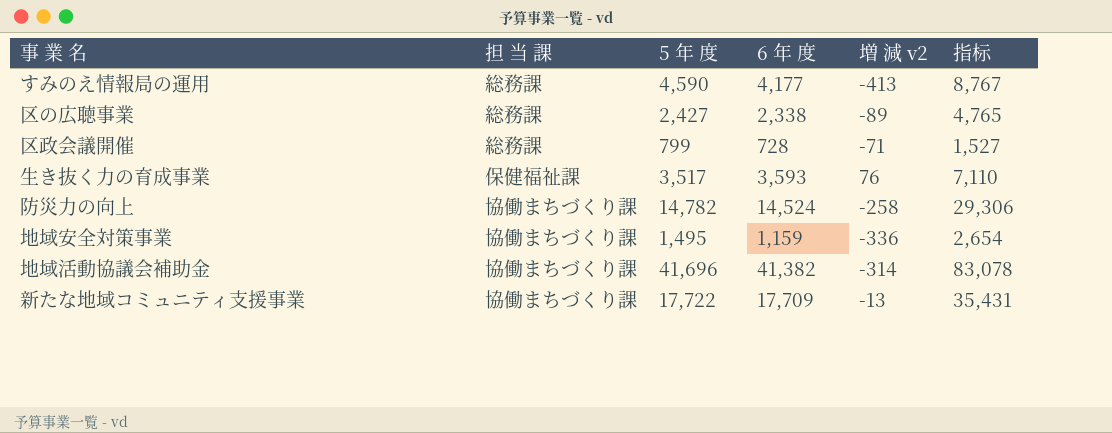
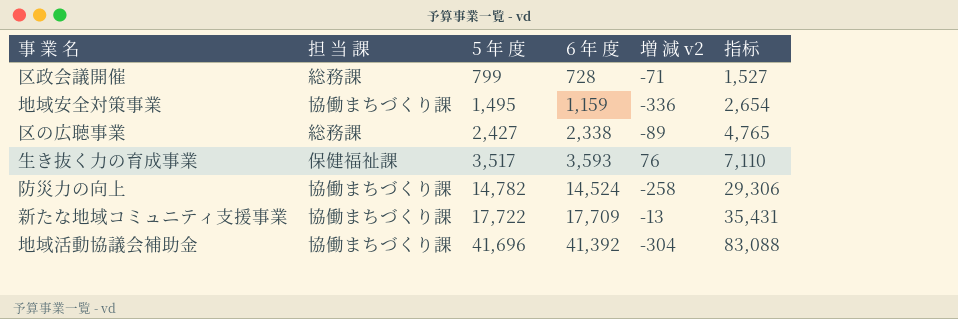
row order: none -> 5 年 度 ascending
row すみのえ情報局の運用: 総務課 | 4,590 | 4,177 | -413 | 8,767 -> none
地域活動協議会補助金 | 6 年 度: 41,382 -> 41,392
地域活動協議会補助金 | 増 減 v2: -314 -> -304
地域活動協議会補助金 | 指标: 83,078 -> 83,088

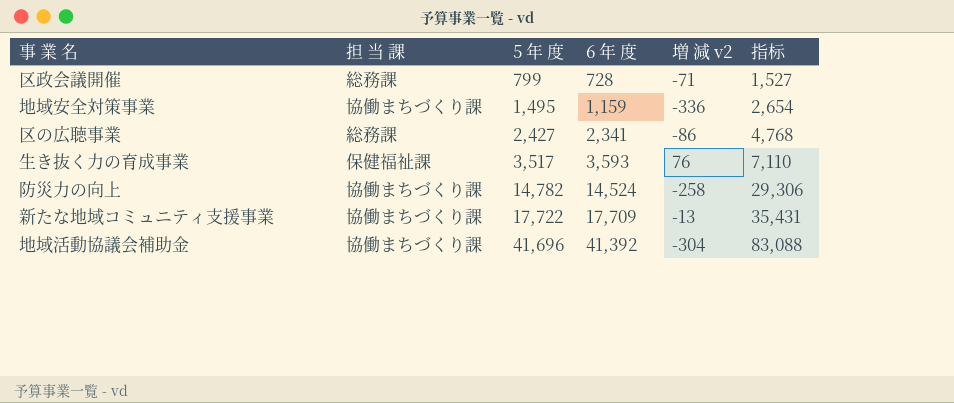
区の広聴事業 | 6 年 度: 2,338 -> 2,341
区の広聴事業 | 増 減 v2: -89 -> -86
区の広聴事業 | 指标: 4,765 -> 4,768

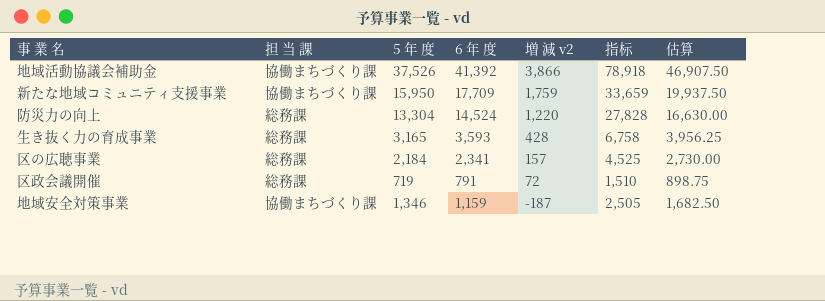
row order: 5 年 度 ascending -> 増 減 v2 descending
column 估算 | formula: none -> [5 年 度] * 1.25
地域活動協議会補助金 | 5 年 度: 41,696 -> 37,526
地域活動協議会補助金 | 増 減 v2: -304 -> 3,866
地域活動協議会補助金 | 指标: 83,088 -> 78,918
新たな地域コミュニティ支援事業 | 5 年 度: 17,722 -> 15,950
新たな地域コミュニティ支援事業 | 増 減 v2: -13 -> 1,759
新たな地域コミュニティ支援事業 | 指标: 35,431 -> 33,659
防災力の向上 | 担 当 課: 協働まちづくり課 -> 総務課
防災力の向上 | 5 年 度: 14,782 -> 13,304
防災力の向上 | 増 減 v2: -258 -> 1,220
防災力の向上 | 指标: 29,306 -> 27,828
生き抜く力の育成事業 | 担 当 課: 保健福祉課 -> 総務課
生き抜く力の育成事業 | 5 年 度: 3,517 -> 3,165
生き抜く力の育成事業 | 増 減 v2: 76 -> 428
生き抜く力の育成事業 | 指标: 7,110 -> 6,758
区の広聴事業 | 5 年 度: 2,427 -> 2,184
区の広聴事業 | 増 減 v2: -86 -> 157
区の広聴事業 | 指标: 4,768 -> 4,525
区政会議開催 | 5 年 度: 799 -> 719
区政会議開催 | 6 年 度: 728 -> 791
区政会議開催 | 増 減 v2: -71 -> 72
区政会議開催 | 指标: 1,527 -> 1,510
地域安全対策事業 | 5 年 度: 1,495 -> 1,346
地域安全対策事業 | 増 減 v2: -336 -> -187
地域安全対策事業 | 指标: 2,654 -> 2,505

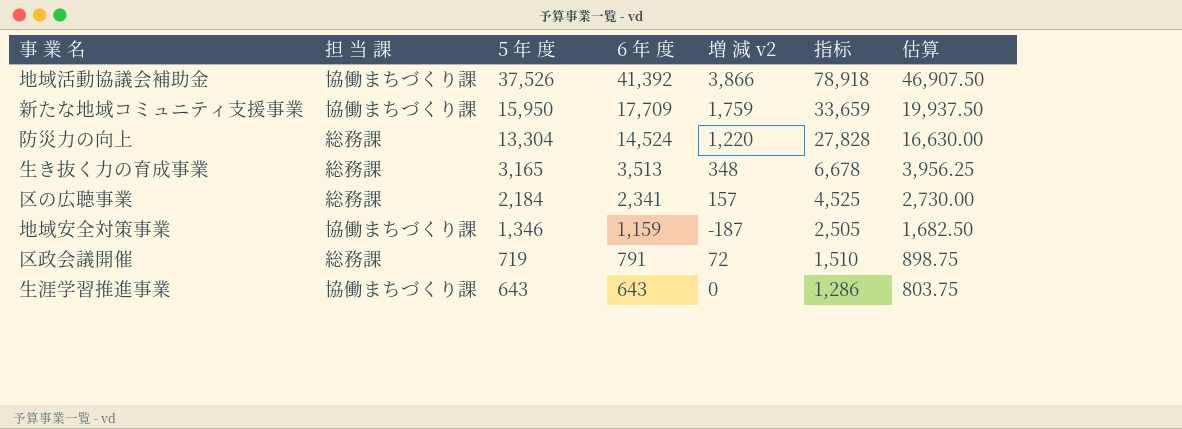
row order: 増 減 v2 descending -> 5 年 度 descending
生き抜く力の育成事業 | 6 年 度: 3,593 -> 3,513
生き抜く力の育成事業 | 増 減 v2: 428 -> 348
生き抜く力の育成事業 | 指标: 6,758 -> 6,678
row 生涯学習推進事業: none -> 協働まちづくり課 | 643 | 643 | 0 | 1,286 | 803.75

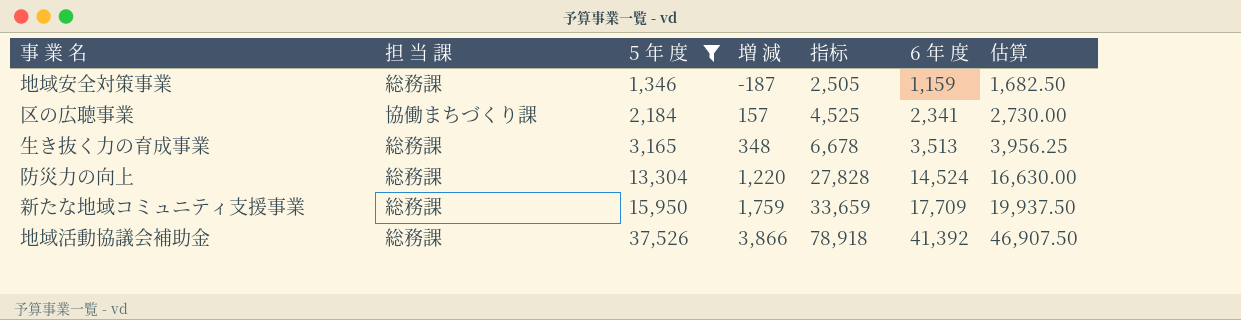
filter: none -> 5 年 度 >= 1,346
row order: 5 年 度 descending -> 5 年 度 ascending
column name: 増 減 v2 -> 増 減
column 6 年 度 | position: 4 -> 6
地域安全対策事業 | 担 当 課: 協働まちづくり課 -> 総務課
区の広聴事業 | 担 当 課: 総務課 -> 協働まちづくり課
新たな地域コミュニティ支援事業 | 担 当 課: 協働まちづくり課 -> 総務課
地域活動協議会補助金 | 担 当 課: 協働まちづくり課 -> 総務課

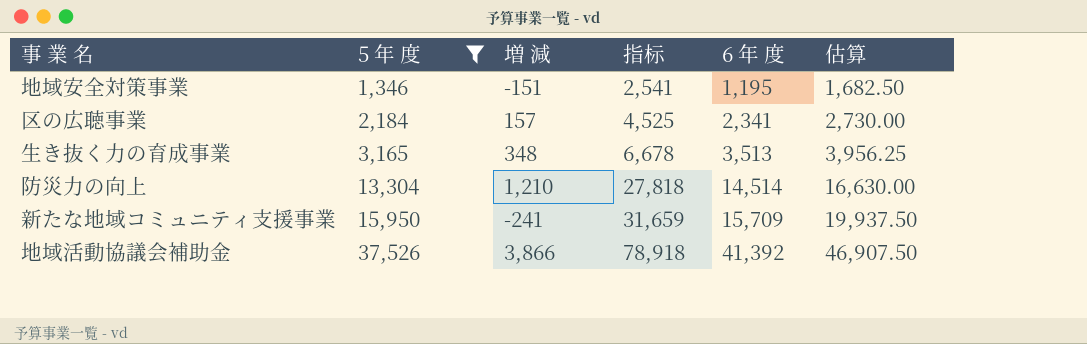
column 担 当 課 | position: 2 -> none
地域安全対策事業 | 増 減: -187 -> -151
地域安全対策事業 | 指标: 2,505 -> 2,541
地域安全対策事業 | 6 年 度: 1,159 -> 1,195
防災力の向上 | 増 減: 1,220 -> 1,210
防災力の向上 | 指标: 27,828 -> 27,818
防災力の向上 | 6 年 度: 14,524 -> 14,514
新たな地域コミュニティ支援事業 | 増 減: 1,759 -> -241
新たな地域コミュニティ支援事業 | 指标: 33,659 -> 31,659
新たな地域コミュニティ支援事業 | 6 年 度: 17,709 -> 15,709

